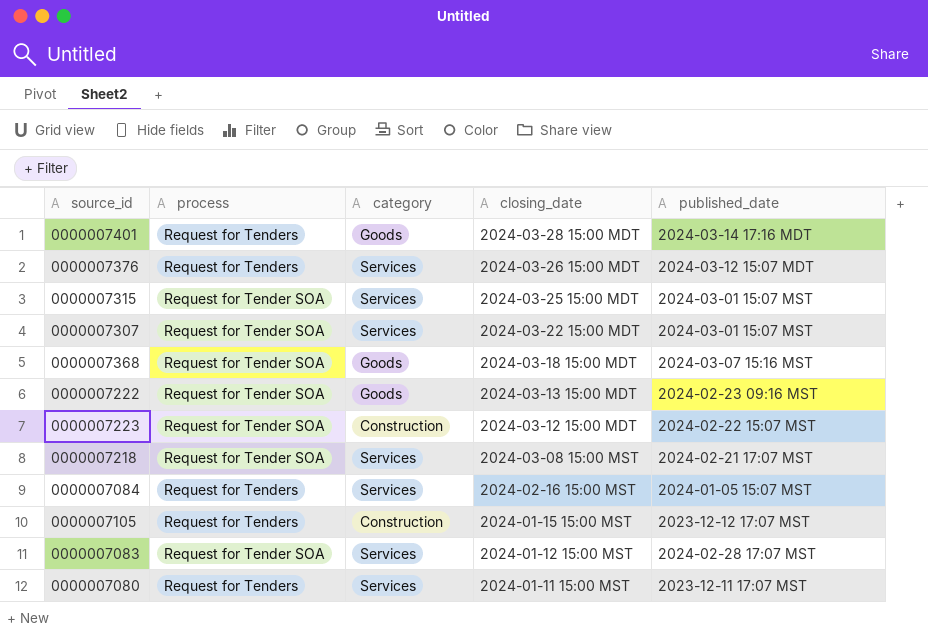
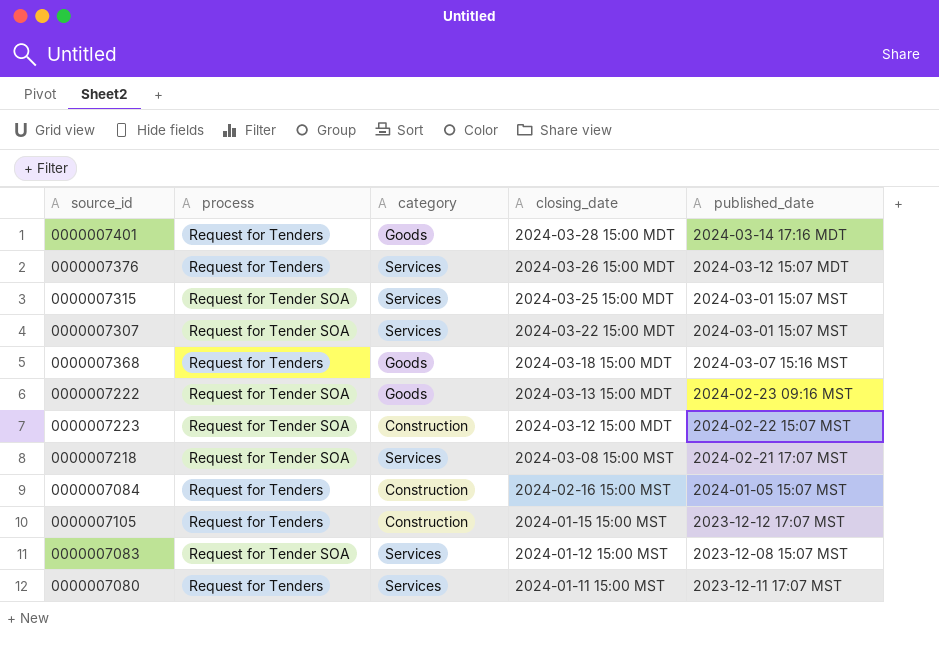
0000007368 | process: Request for Tender SOA -> Request for Tenders
0000007084 | category: Services -> Construction
0000007083 | published_date: 2024-02-28 17:07 MST -> 2023-12-08 15:07 MST

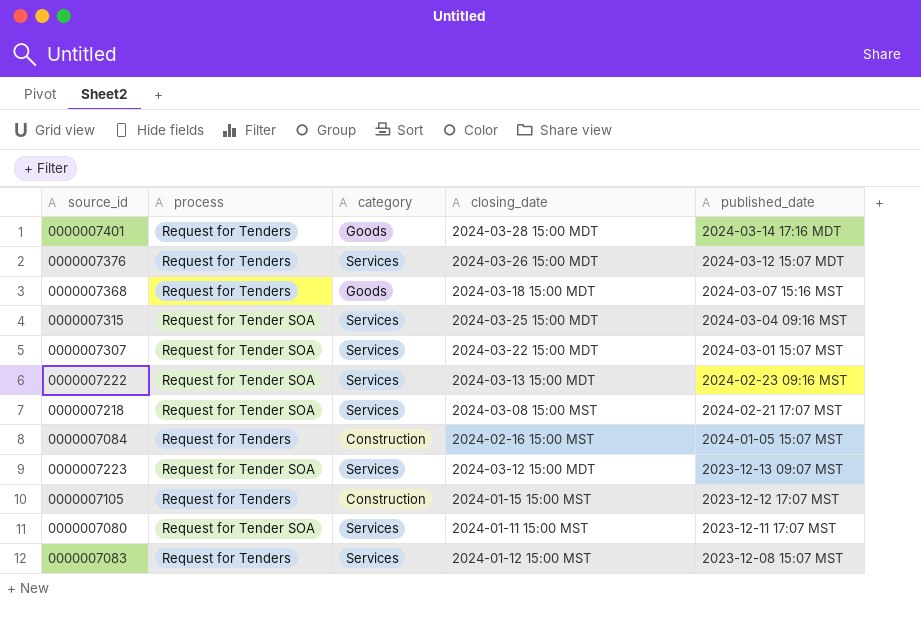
row order: closing_date descending -> published_date descending
0000007315 | published_date: 2024-03-01 15:07 MST -> 2024-03-04 09:16 MST
0000007222 | category: Goods -> Services
0000007223 | category: Construction -> Services
0000007223 | published_date: 2024-02-22 15:07 MST -> 2023-12-13 09:07 MST
0000007080 | process: Request for Tenders -> Request for Tender SOA
0000007083 | process: Request for Tender SOA -> Request for Tenders

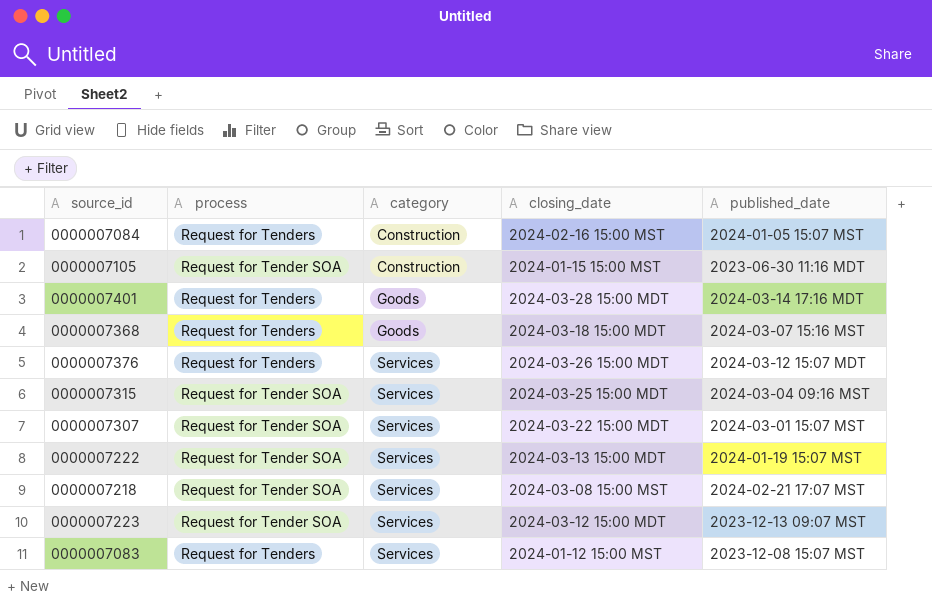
row order: published_date descending -> category ascending
row 0000007080: Request for Tender SOA | Services | 2024-01-11 15:00 MST | 2023-12-11 17:07 MST -> none
0000007105 | process: Request for Tenders -> Request for Tender SOA
0000007105 | published_date: 2023-12-12 17:07 MST -> 2023-06-30 11:16 MDT
0000007222 | published_date: 2024-02-23 09:16 MST -> 2024-01-19 15:07 MST

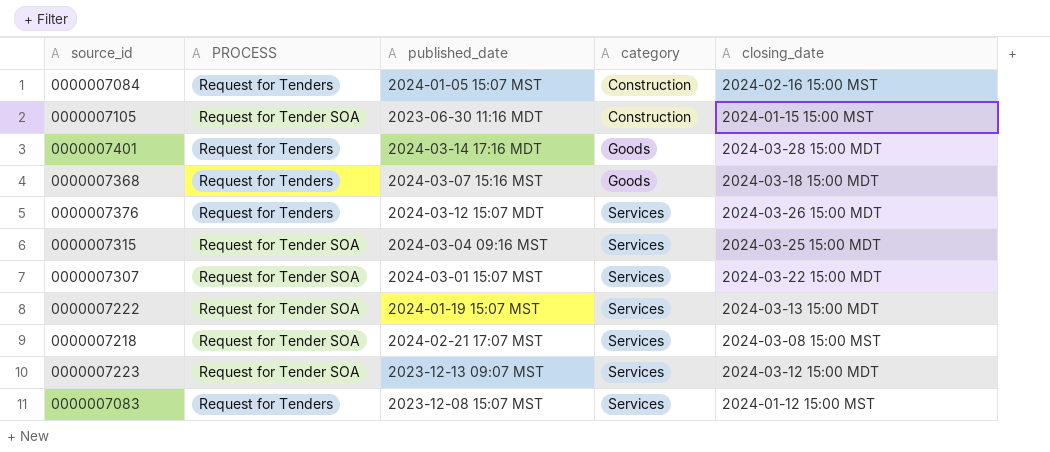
column name: process -> PROCESS
column published_date | position: 5 -> 3

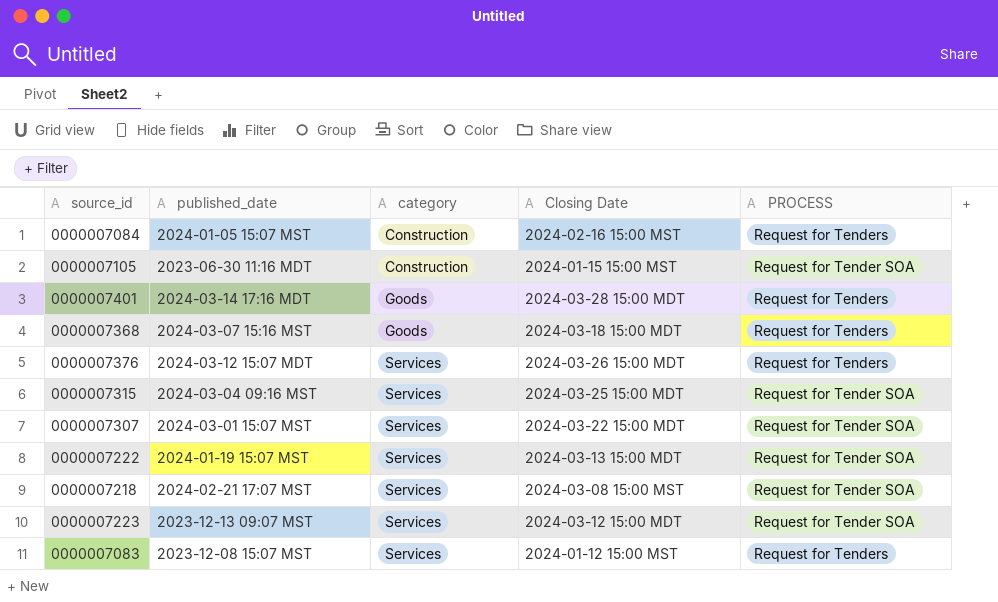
column name: closing_date -> Closing Date
column PROCESS | position: 2 -> 5

